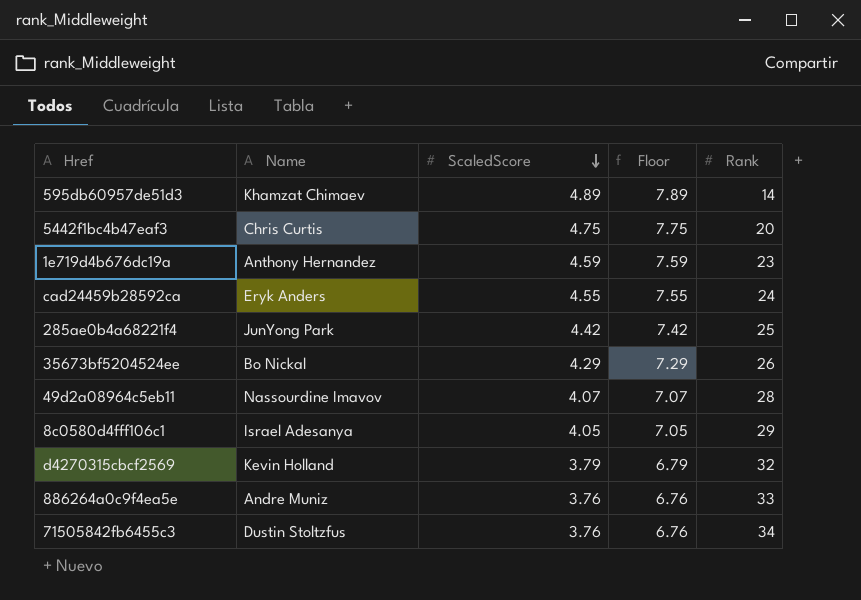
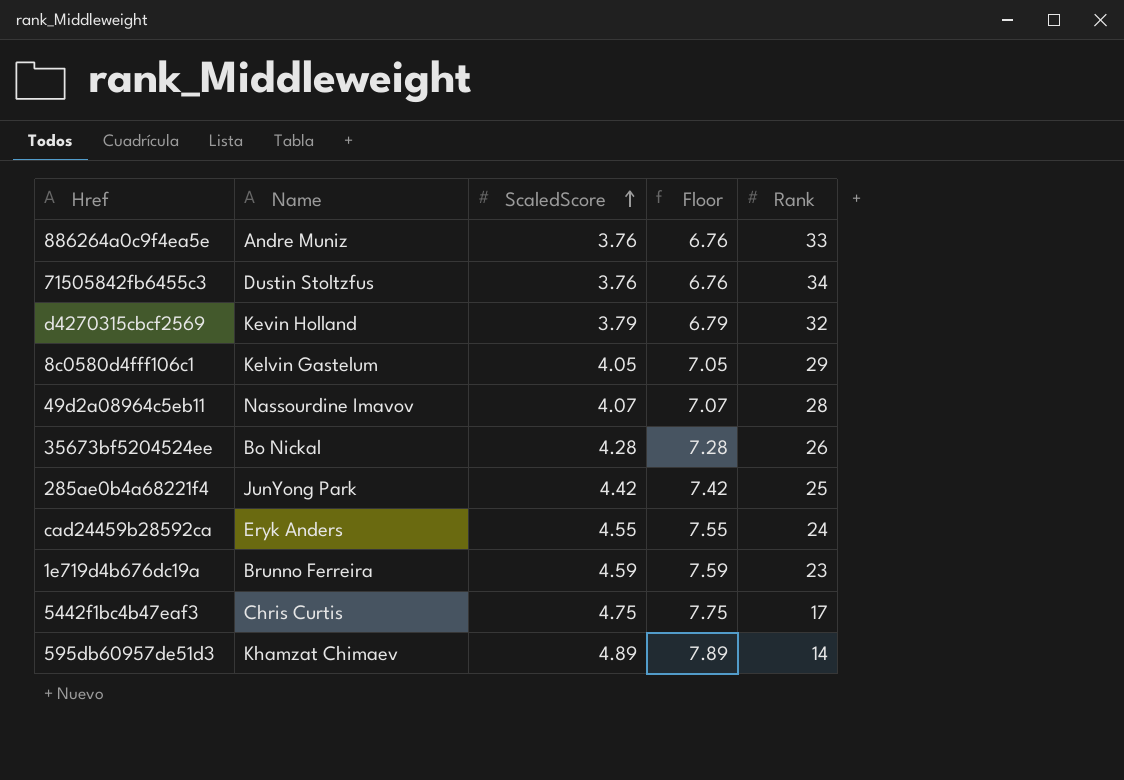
row order: ScaledScore descending -> ScaledScore ascending
8c0580d4fff106c1 | Name: Israel Adesanya -> Kelvin Gastelum
35673bf5204524ee | ScaledScore: 4.29 -> 4.28
35673bf5204524ee | Floor: 7.29 -> 7.28
1e719d4b676dc19a | Name: Anthony Hernandez -> Brunno Ferreira
5442f1bc4b47eaf3 | Rank: 20 -> 17

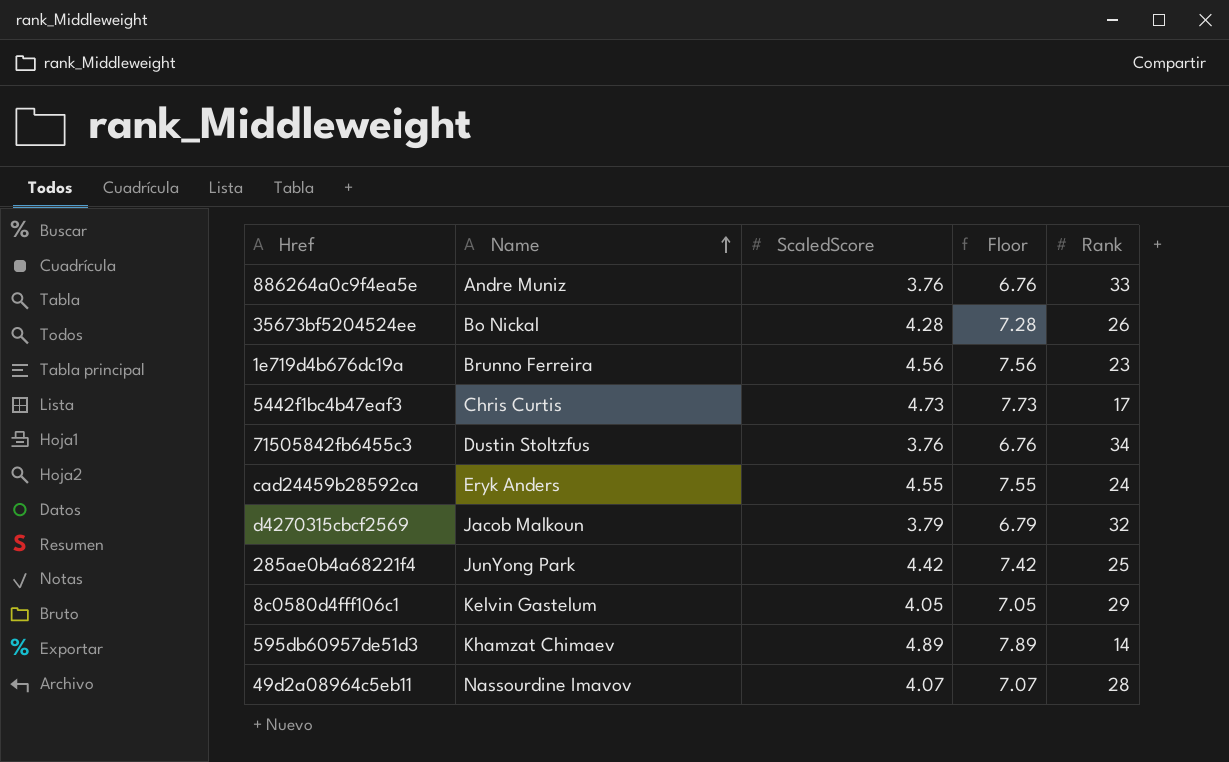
row order: ScaledScore ascending -> Name ascending
1e719d4b676dc19a | ScaledScore: 4.59 -> 4.56
1e719d4b676dc19a | Floor: 7.59 -> 7.56
5442f1bc4b47eaf3 | ScaledScore: 4.75 -> 4.73
5442f1bc4b47eaf3 | Floor: 7.75 -> 7.73
d4270315cbcf2569 | Name: Kevin Holland -> Jacob Malkoun

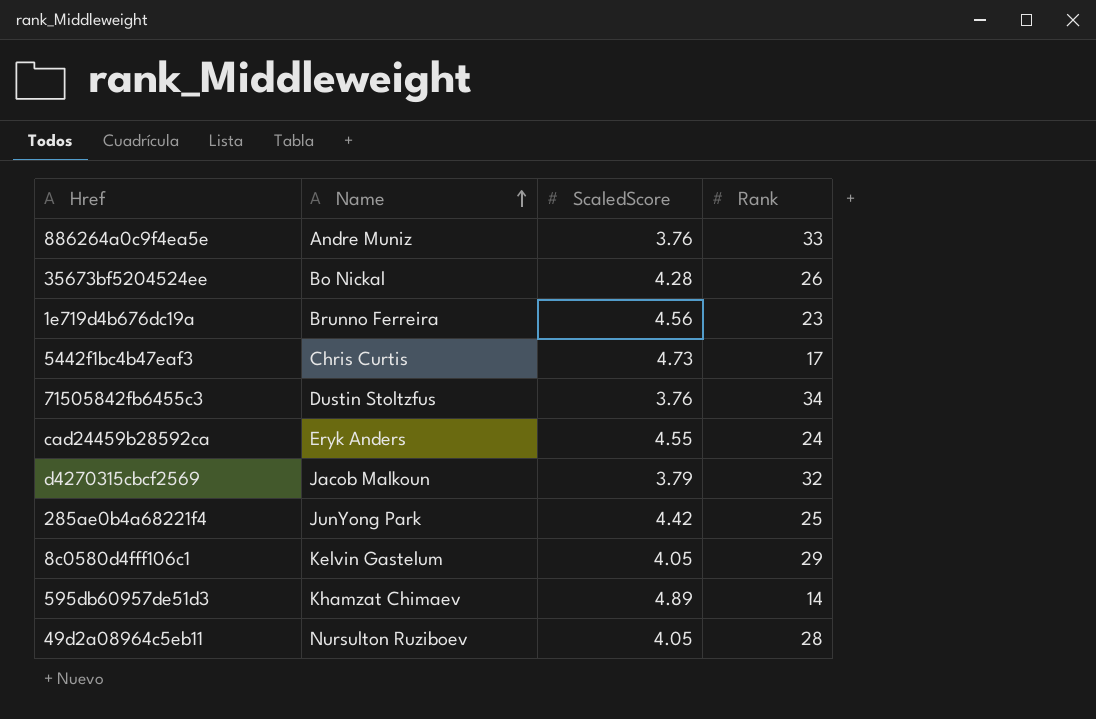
column Floor | formula: [ScaledScore] + 3 -> none
49d2a08964c5eb11 | Name: Nassourdine Imavov -> Nursulton Ruziboev
49d2a08964c5eb11 | ScaledScore: 4.07 -> 4.05

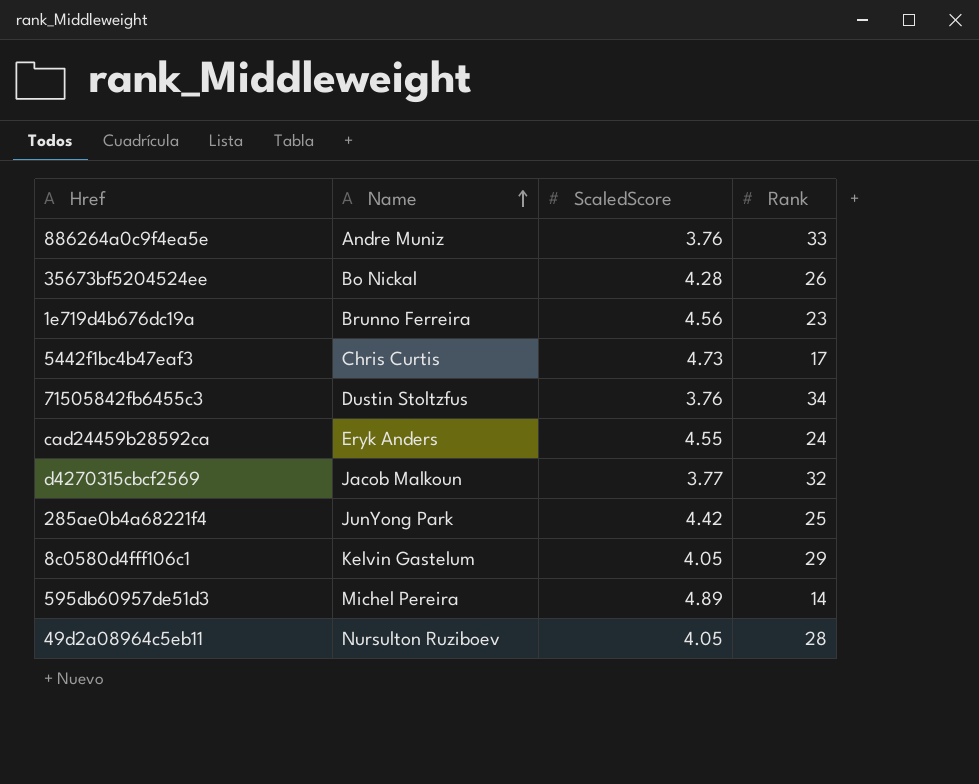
d4270315cbcf2569 | ScaledScore: 3.79 -> 3.77
595db60957de51d3 | Name: Khamzat Chimaev -> Michel Pereira

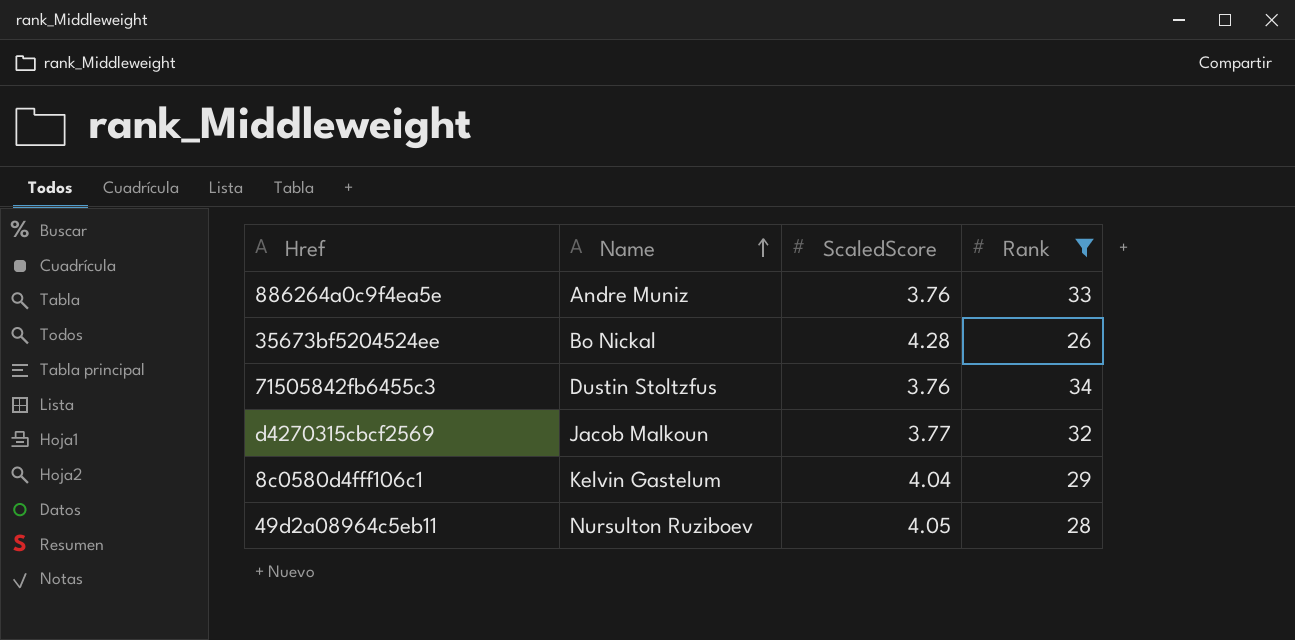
filter: none -> Rank >= 26
8c0580d4fff106c1 | ScaledScore: 4.05 -> 4.04

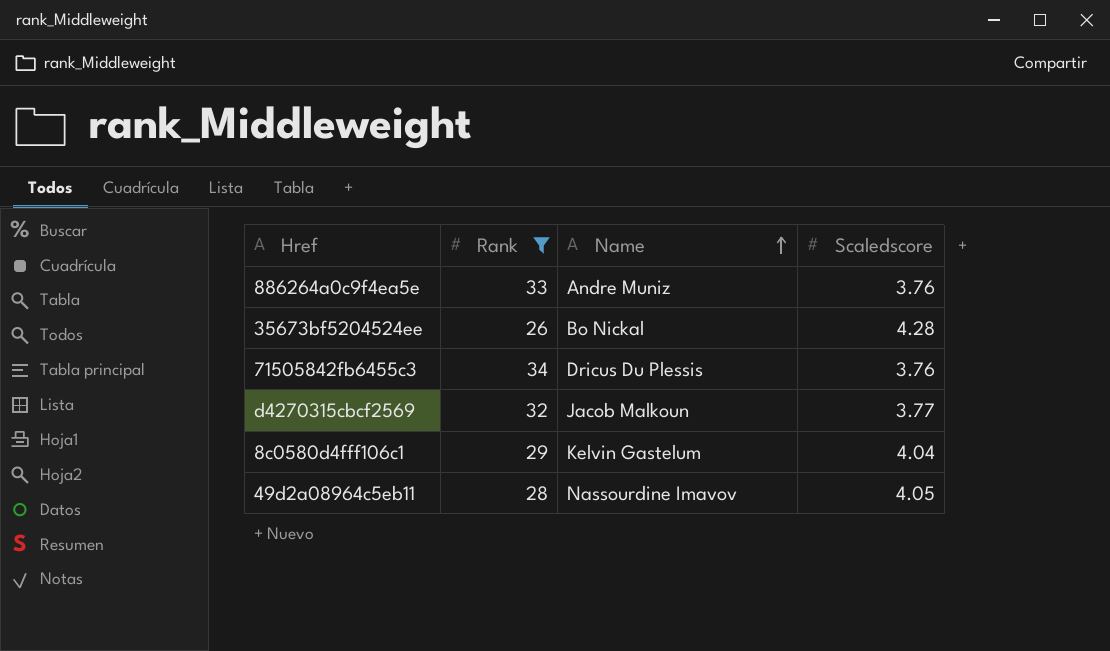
column Rank | position: 4 -> 2
column name: ScaledScore -> Scaledscore
71505842fb6455c3 | Name: Dustin Stoltzfus -> Dricus Du Plessis
49d2a08964c5eb11 | Name: Nursulton Ruziboev -> Nassourdine Imavov

